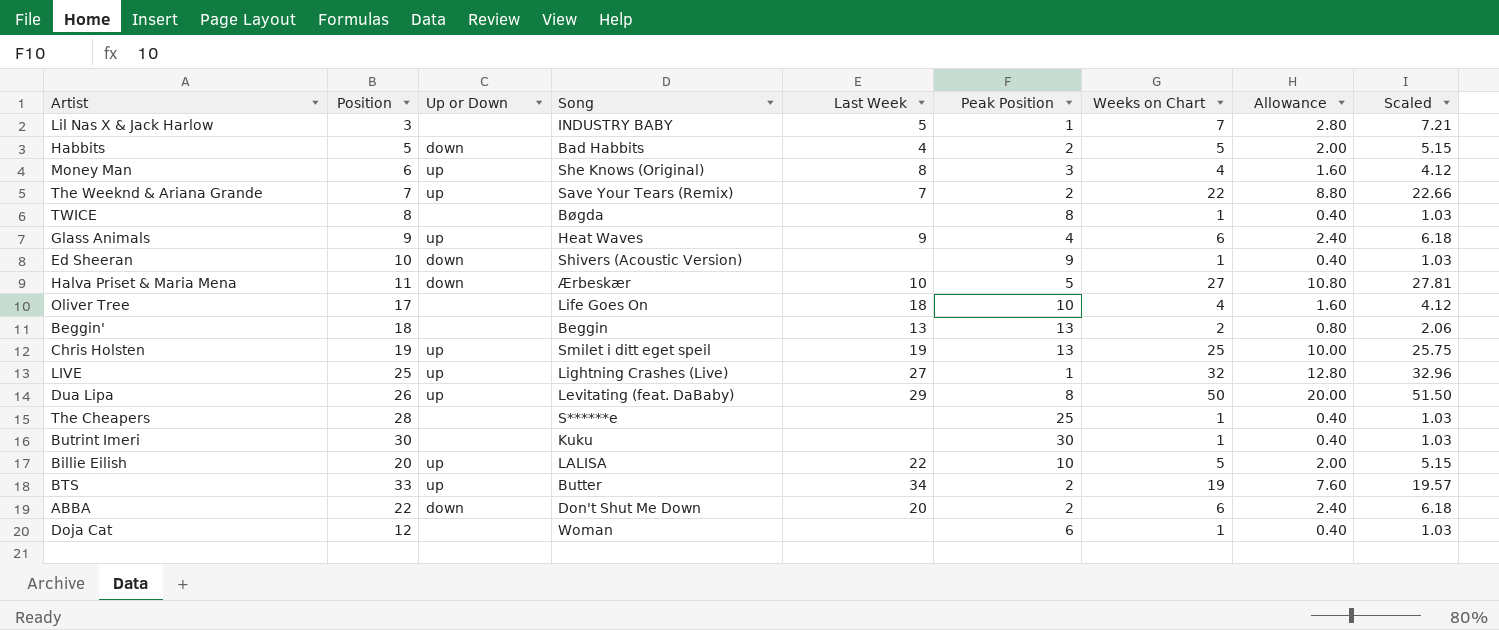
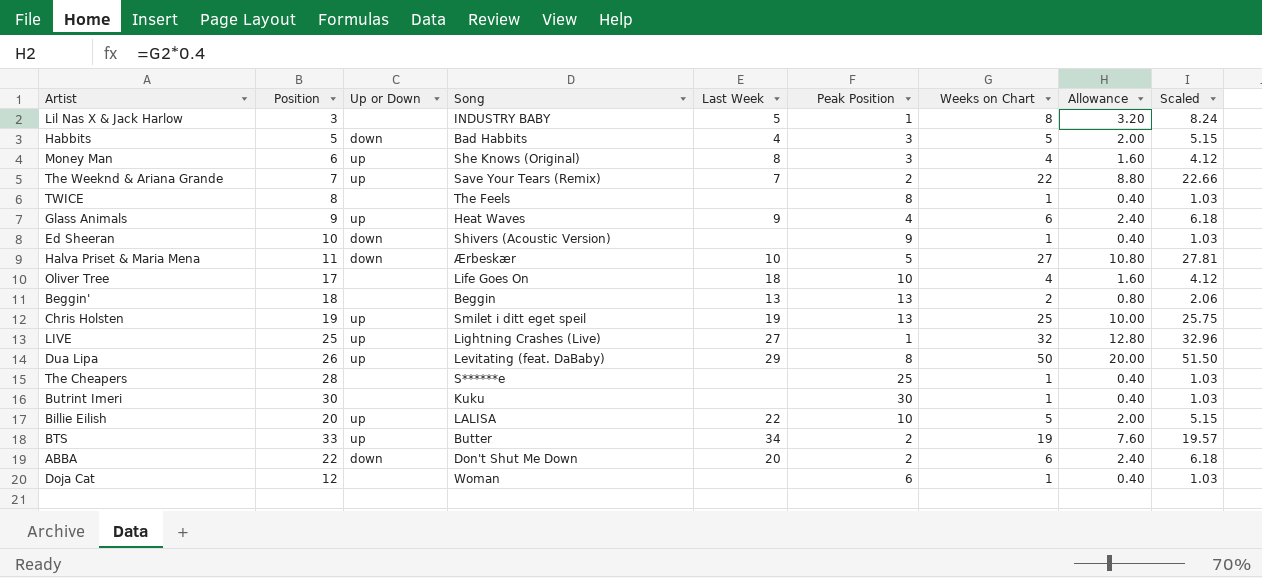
Lil Nas X & Jack Harlow | Weeks on Chart: 7 -> 8
Lil Nas X & Jack Harlow | Allowance: 2.80 -> 3.20
Lil Nas X & Jack Harlow | Scaled: 7.21 -> 8.24
Habbits | Peak Position: 2 -> 3
TWICE | Song: Bøgda -> The Feels

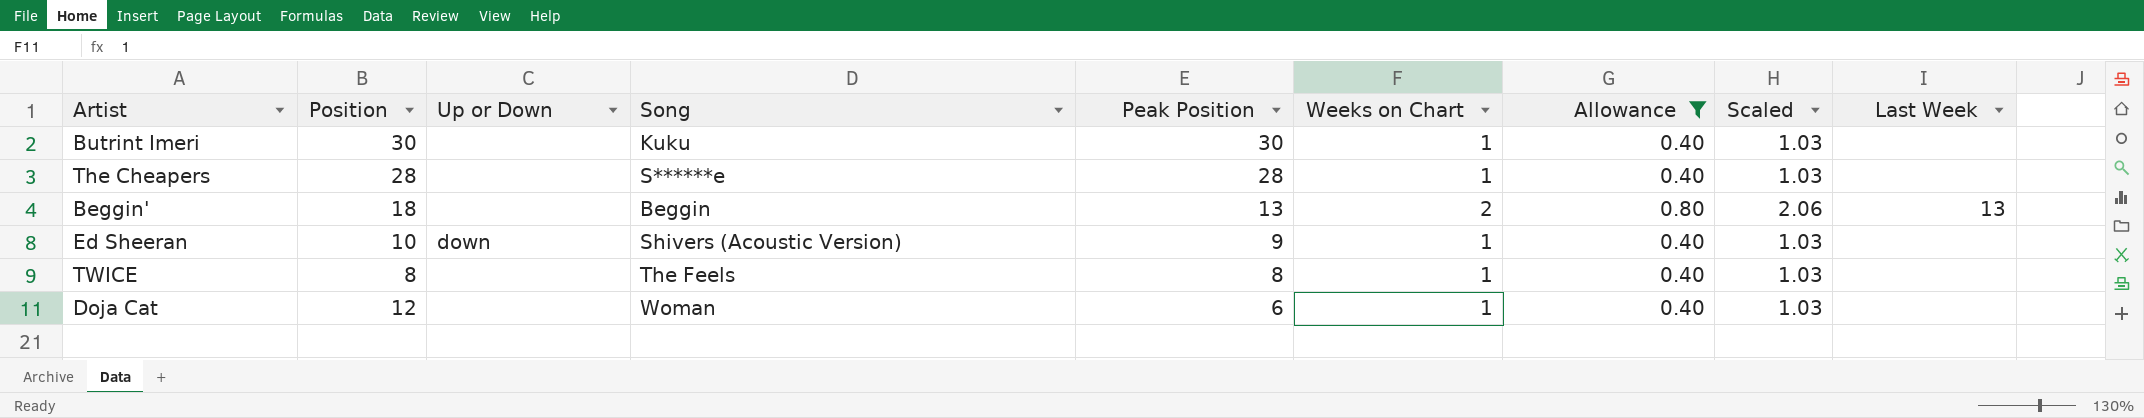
filter: none -> Allowance <= 0.80
row order: none -> Peak Position descending
column Last Week | position: 5 -> 9
The Cheapers | Peak Position: 25 -> 28

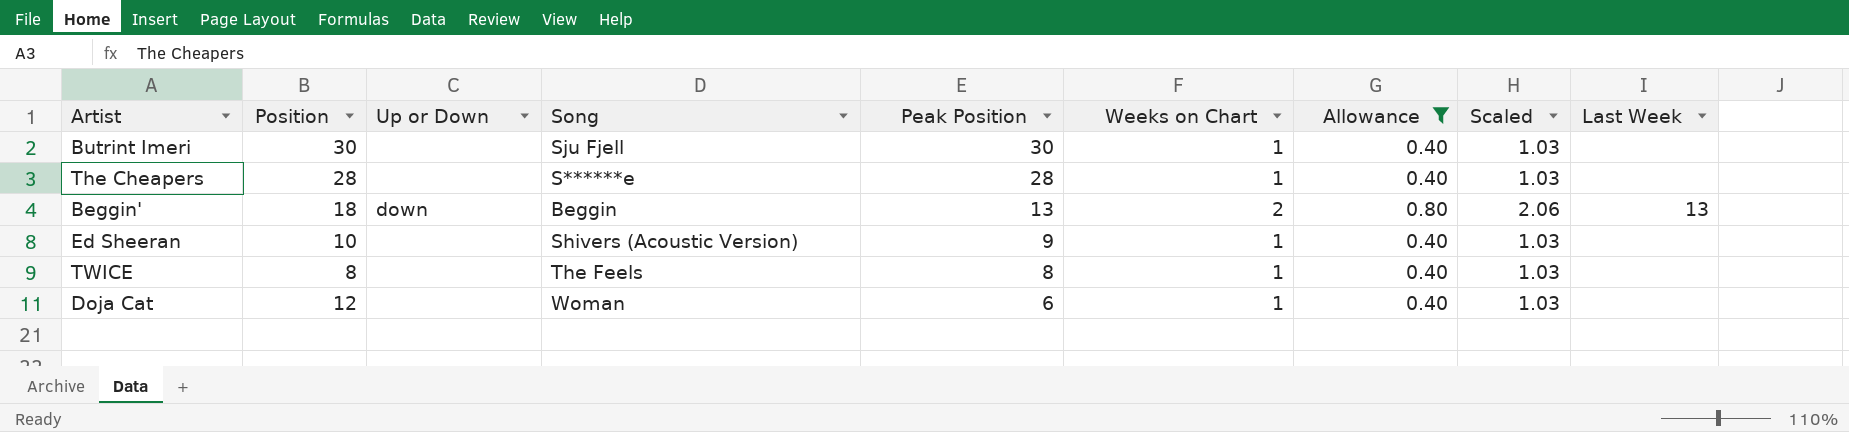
Butrint Imeri | Song: Kuku -> Sju Fjell
Beggin' | Up or Down: none -> down
Ed Sheeran | Up or Down: down -> none

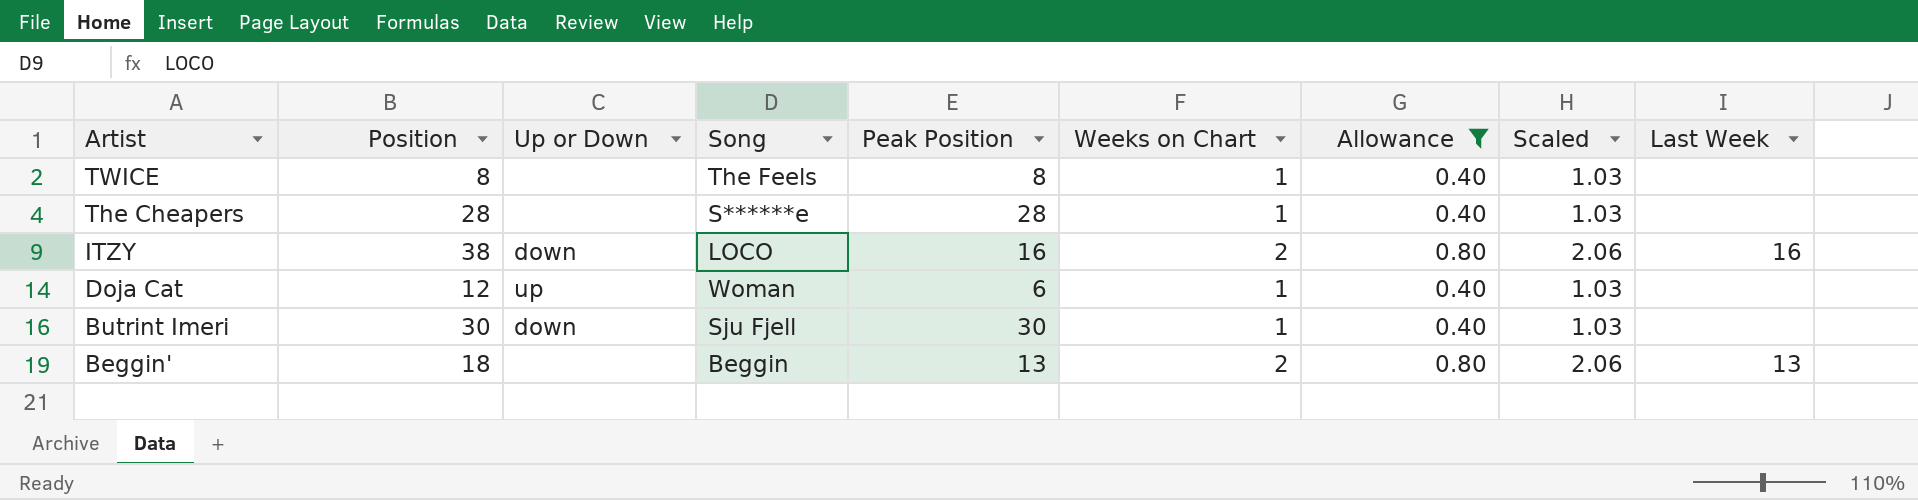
row order: Peak Position descending -> Artist descending
row Ed Sheeran: 10 | none | Shivers (Acoustic Version) | 9 | 1 | 0.40 | 1.03 | none -> none
row ITZY: none -> 38 | down | LOCO | 16 | 2 | 0.80 | 2.06 | 16
Doja Cat | Up or Down: none -> up
Butrint Imeri | Up or Down: none -> down
Beggin' | Up or Down: down -> none

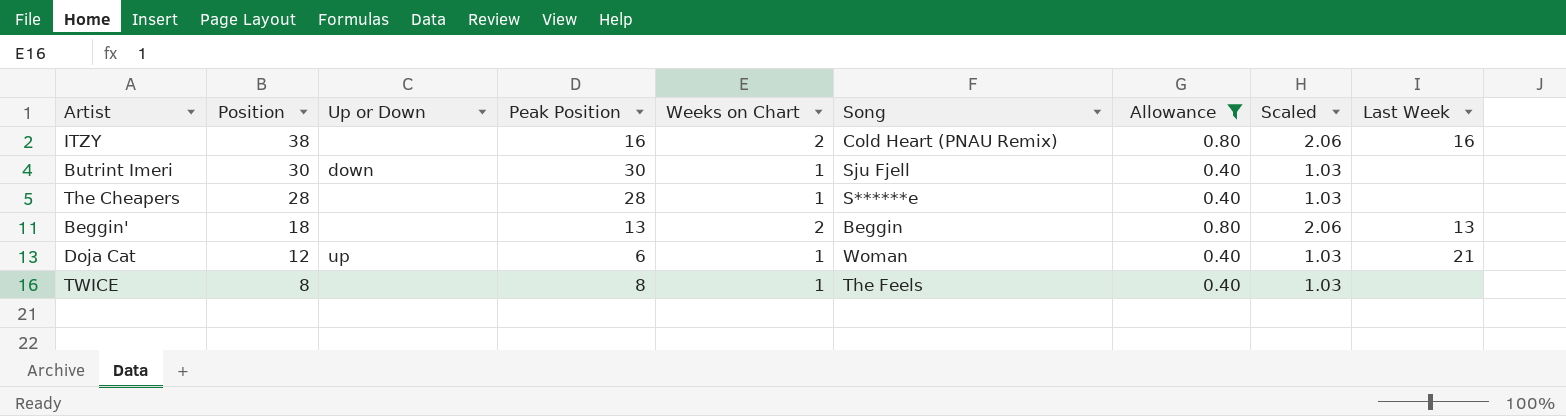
row order: Artist descending -> Position descending
column Song | position: 4 -> 6
ITZY | Up or Down: down -> none
ITZY | Song: LOCO -> Cold Heart (PNAU Remix)
Doja Cat | Last Week: none -> 21

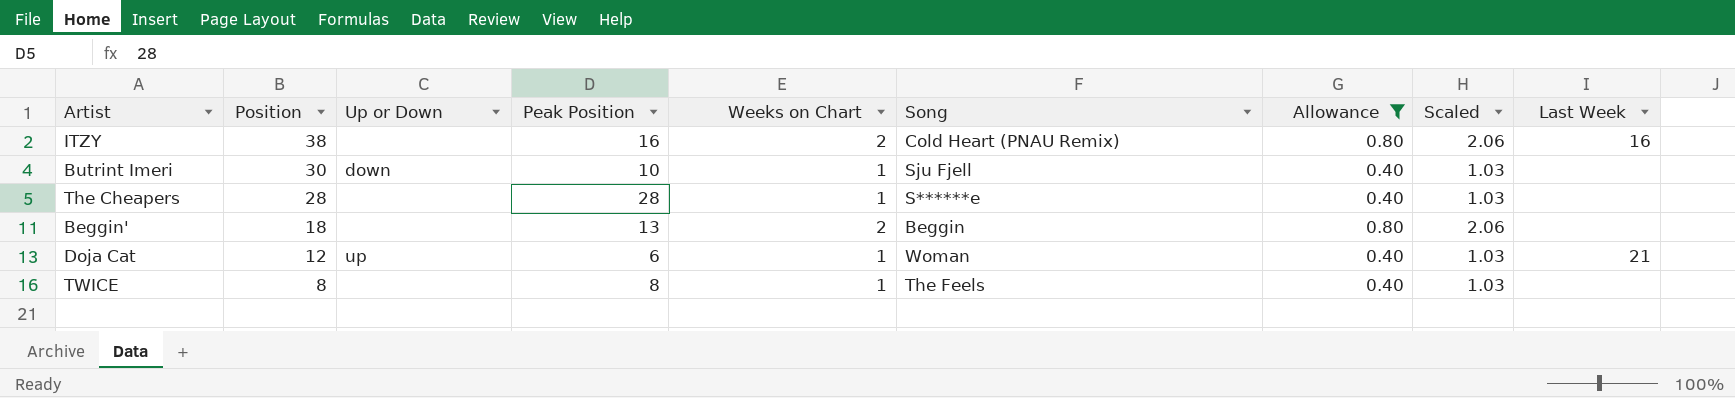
Butrint Imeri | Peak Position: 30 -> 10
Beggin' | Last Week: 13 -> none

